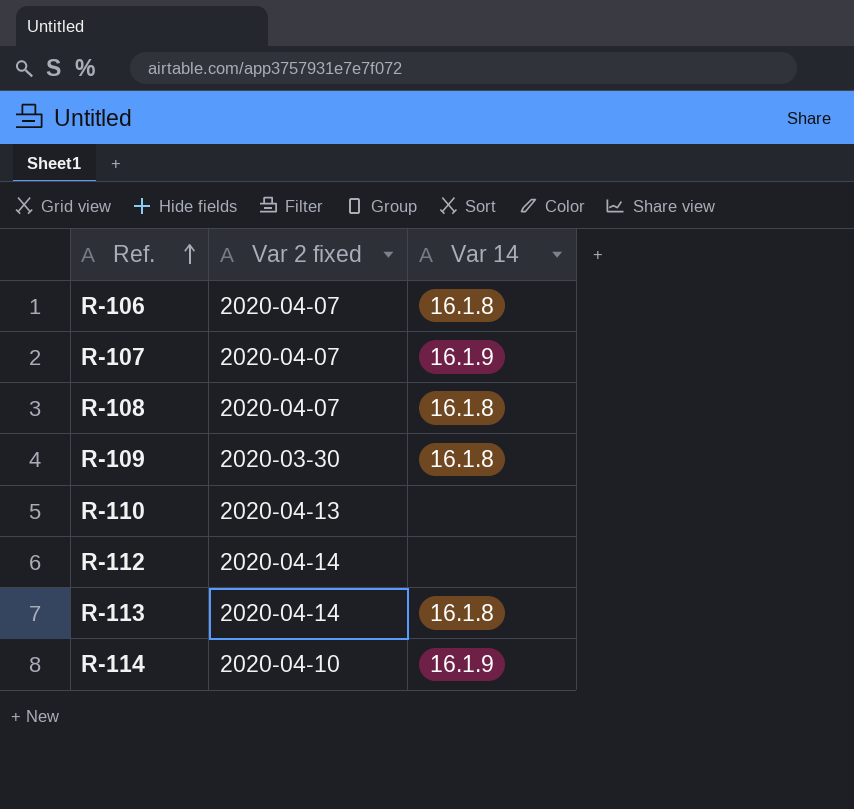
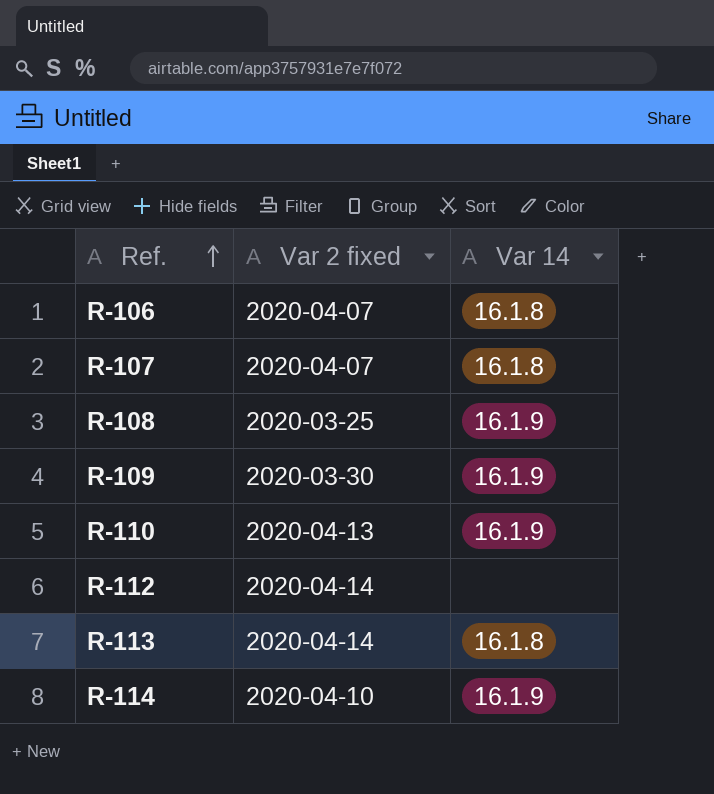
R-107 | Var 14: 16.1.9 -> 16.1.8
R-108 | Var 2 fixed: 2020-04-07 -> 2020-03-25
R-108 | Var 14: 16.1.8 -> 16.1.9
R-109 | Var 14: 16.1.8 -> 16.1.9
R-110 | Var 14: none -> 16.1.9

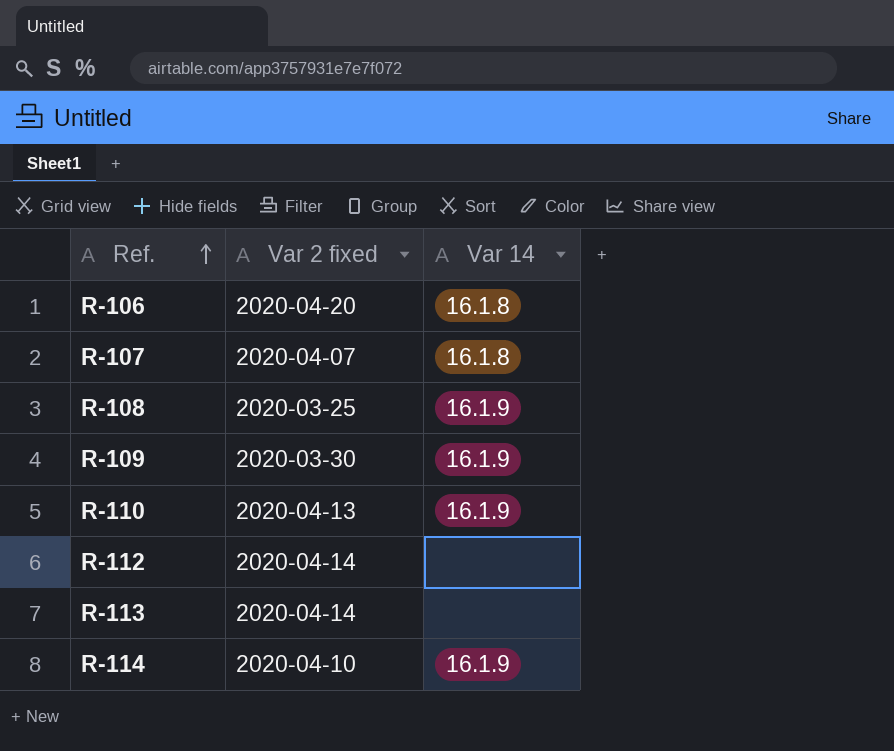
R-106 | Var 2 fixed: 2020-04-07 -> 2020-04-20
R-113 | Var 14: 16.1.8 -> none

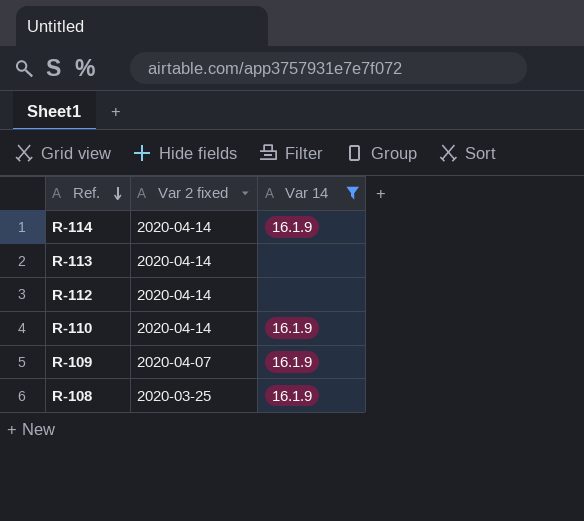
filter: none -> Var 14 != 16.1.8
row order: Ref. ascending -> Ref. descending
R-114 | Var 2 fixed: 2020-04-10 -> 2020-04-14
R-110 | Var 2 fixed: 2020-04-13 -> 2020-04-14
R-109 | Var 2 fixed: 2020-03-30 -> 2020-04-07

